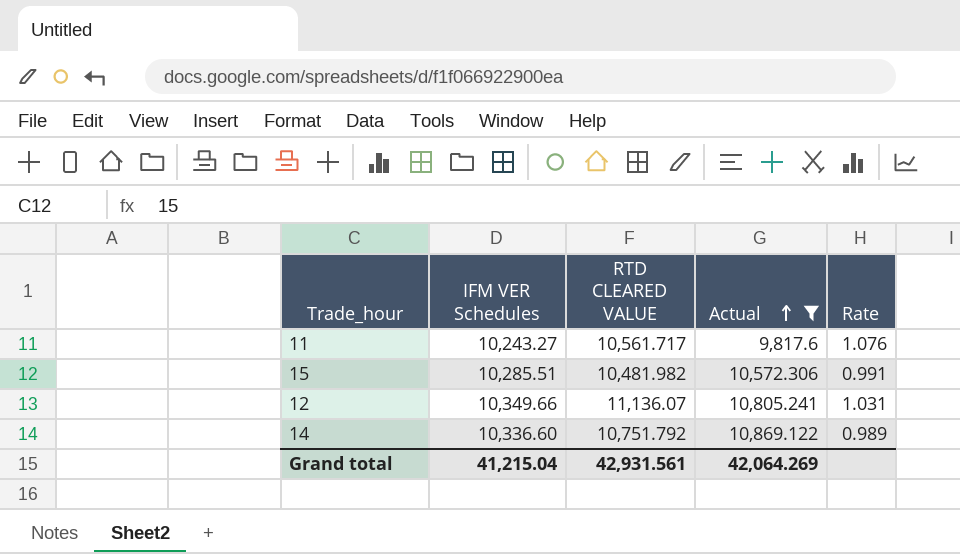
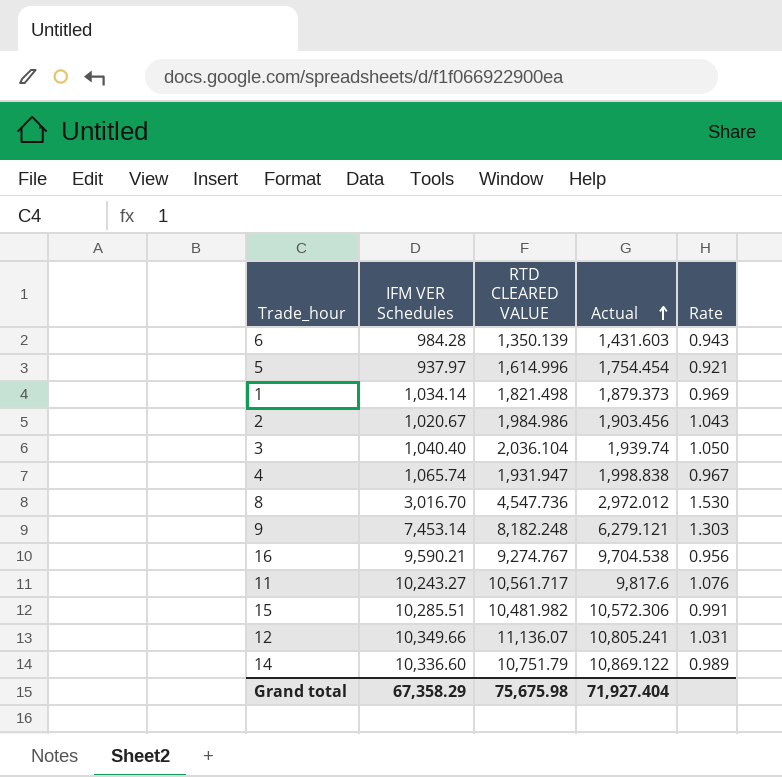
filter: Actual >= 9,817.6 -> none
14 | RTD CLEARED VALUE: 10,751.792 -> 10,751.79
Grand total | IFM VER Schedules: 41,215.04 -> 67,358.29
Grand total | RTD CLEARED VALUE: 42,931.561 -> 75,675.98
Grand total | Actual: 42,064.269 -> 71,927.404

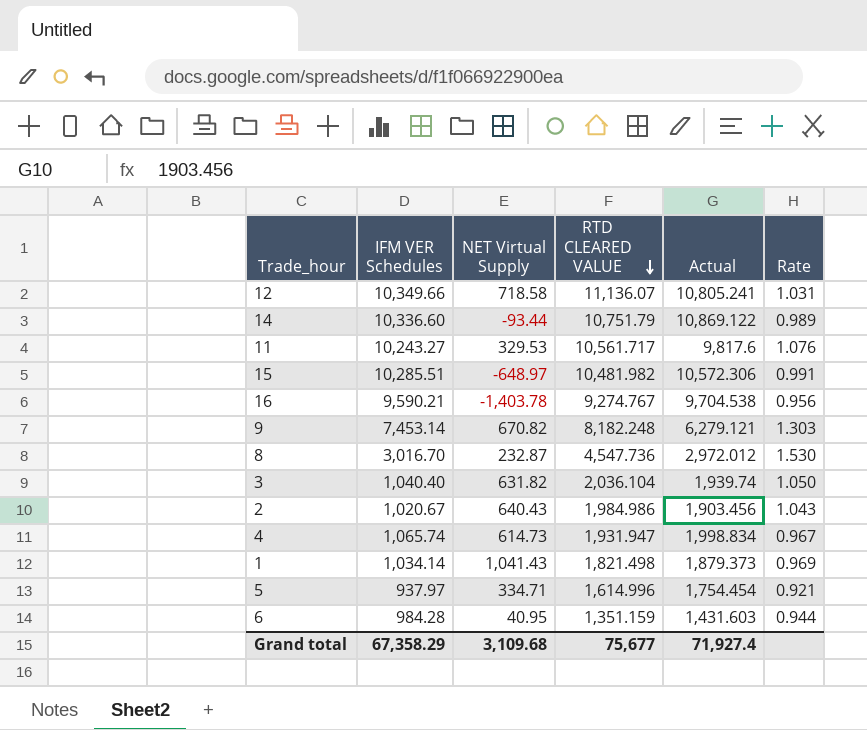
row order: Actual ascending -> RTD CLEARED VALUE descending
column NET Virtual Supply | position: none -> 3
4 | Actual: 1,998.838 -> 1,998.834
6 | RTD CLEARED VALUE: 1,350.139 -> 1,351.159
6 | Rate: 0.943 -> 0.944
Grand total | RTD CLEARED VALUE: 75,675.98 -> 75,677
Grand total | Actual: 71,927.404 -> 71,927.4

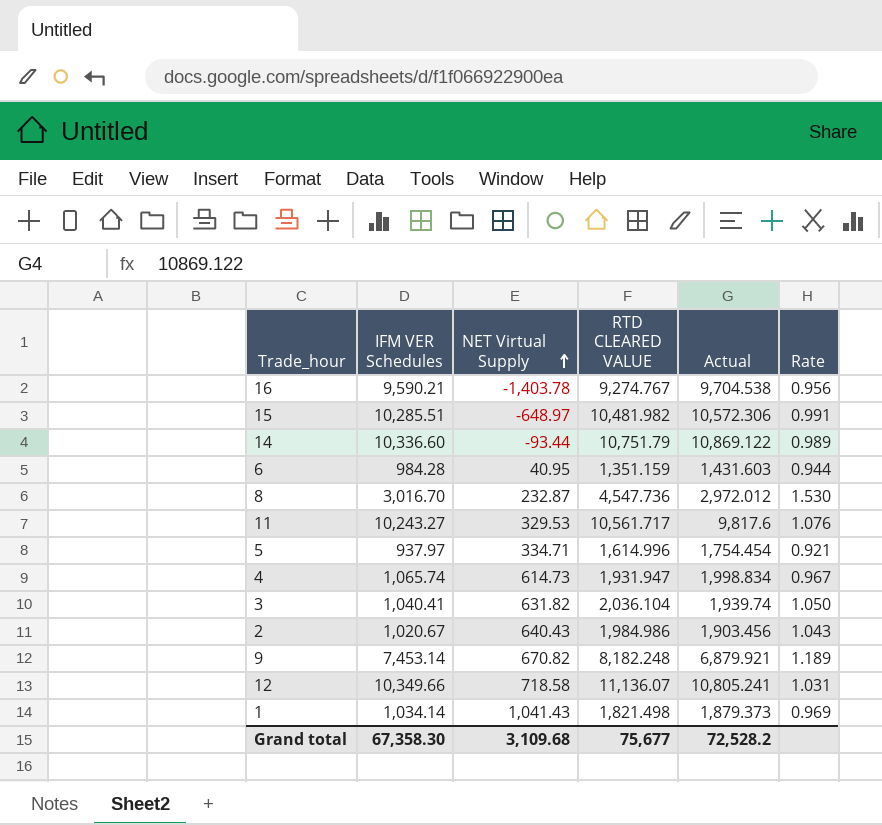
row order: RTD CLEARED VALUE descending -> NET Virtual Supply ascending
3 | IFM VER Schedules: 1,040.40 -> 1,040.41
9 | Actual: 6,279.121 -> 6,879.921
9 | Rate: 1.303 -> 1.189
Grand total | IFM VER Schedules: 67,358.29 -> 67,358.30
Grand total | Actual: 71,927.4 -> 72,528.2

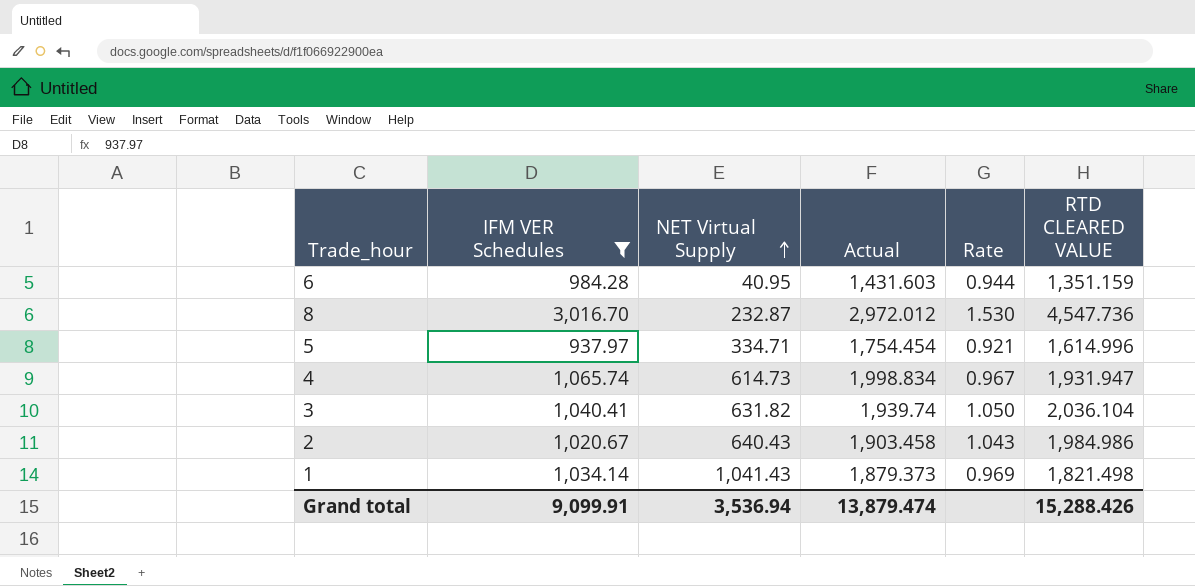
filter: none -> IFM VER Schedules <= 3,016.70
column RTD CLEARED VALUE | position: 4 -> 6
2 | Actual: 1,903.456 -> 1,903.458
Grand total | IFM VER Schedules: 67,358.30 -> 9,099.91
Grand total | NET Virtual Supply: 3,109.68 -> 3,536.94
Grand total | Actual: 72,528.2 -> 13,879.474
Grand total | RTD CLEARED VALUE: 75,677 -> 15,288.426

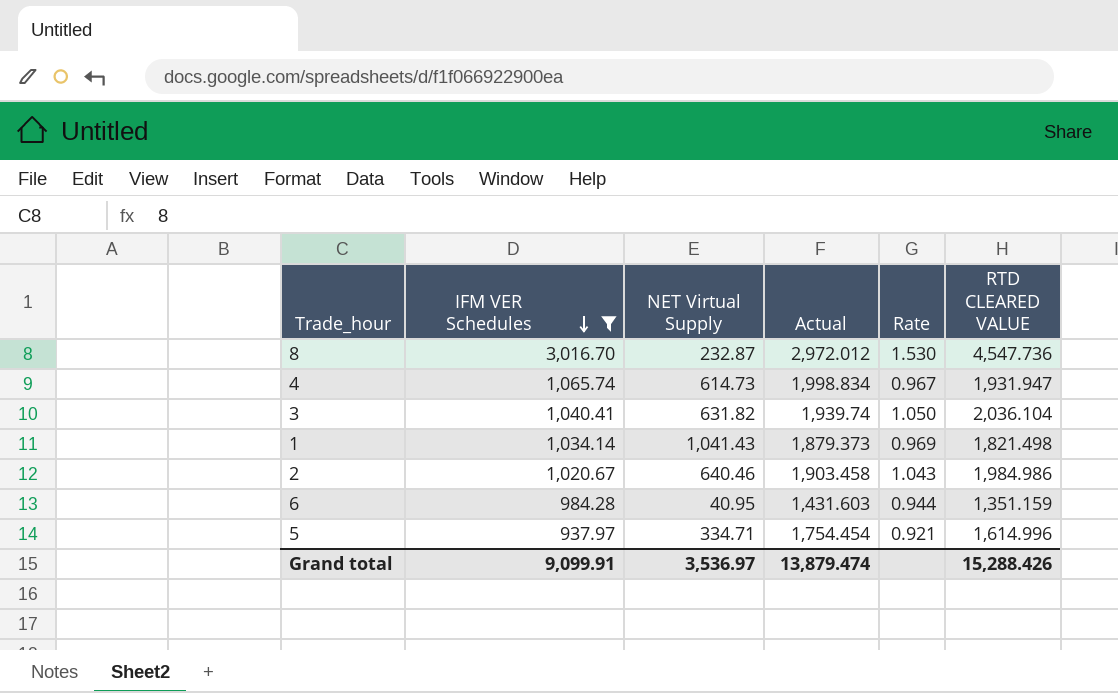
row order: NET Virtual Supply ascending -> IFM VER Schedules descending
2 | NET Virtual Supply: 640.43 -> 640.46
Grand total | NET Virtual Supply: 3,536.94 -> 3,536.97

